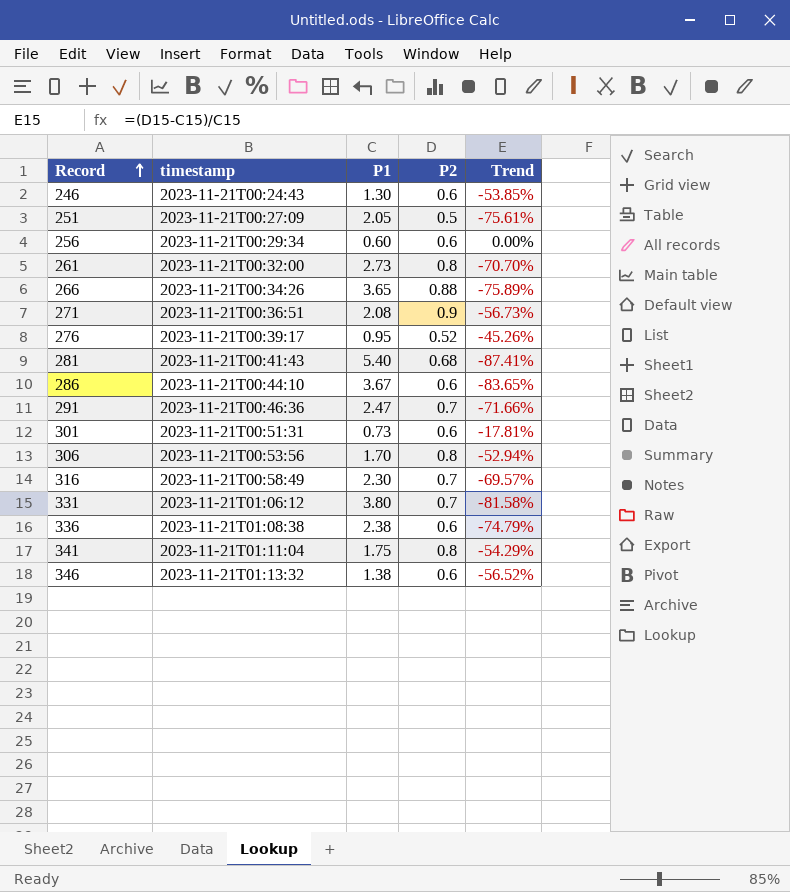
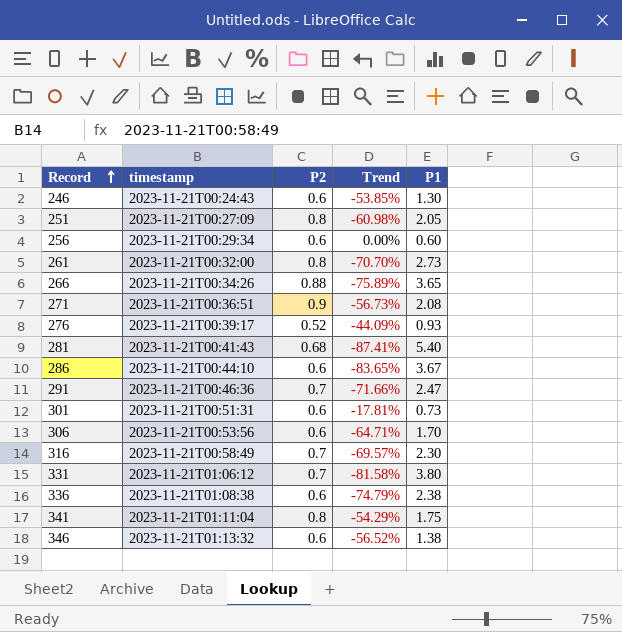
column P1 | position: 3 -> 5
251 | P2: 0.5 -> 0.8
251 | Trend: -75.61% -> -60.98%
276 | Trend: -45.26% -> -44.09%
276 | P1: 0.95 -> 0.93
306 | P2: 0.8 -> 0.6
306 | Trend: -52.94% -> -64.71%

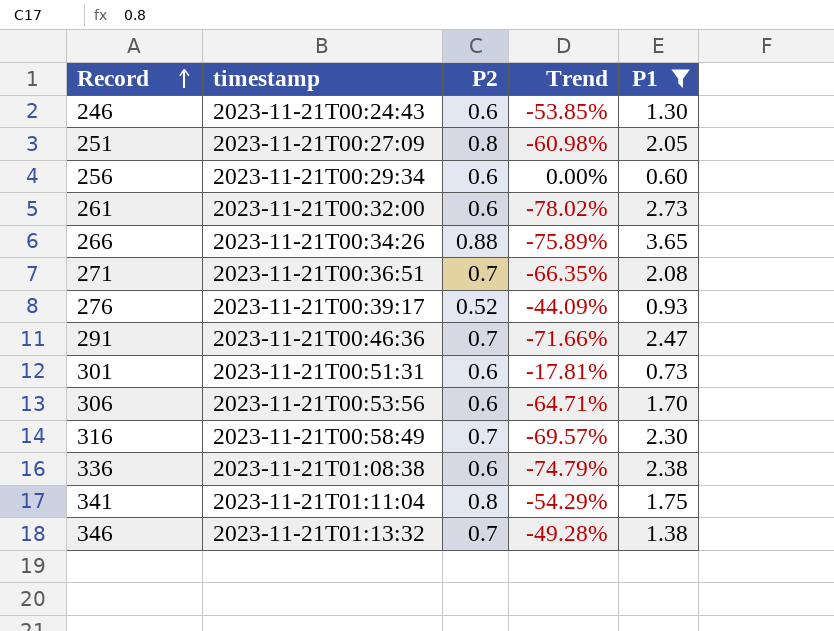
filter: none -> P1 <= 3.65
261 | P2: 0.8 -> 0.6
261 | Trend: -70.70% -> -78.02%
271 | P2: 0.9 -> 0.7
271 | Trend: -56.73% -> -66.35%
346 | P2: 0.6 -> 0.7
346 | Trend: -56.52% -> -49.28%

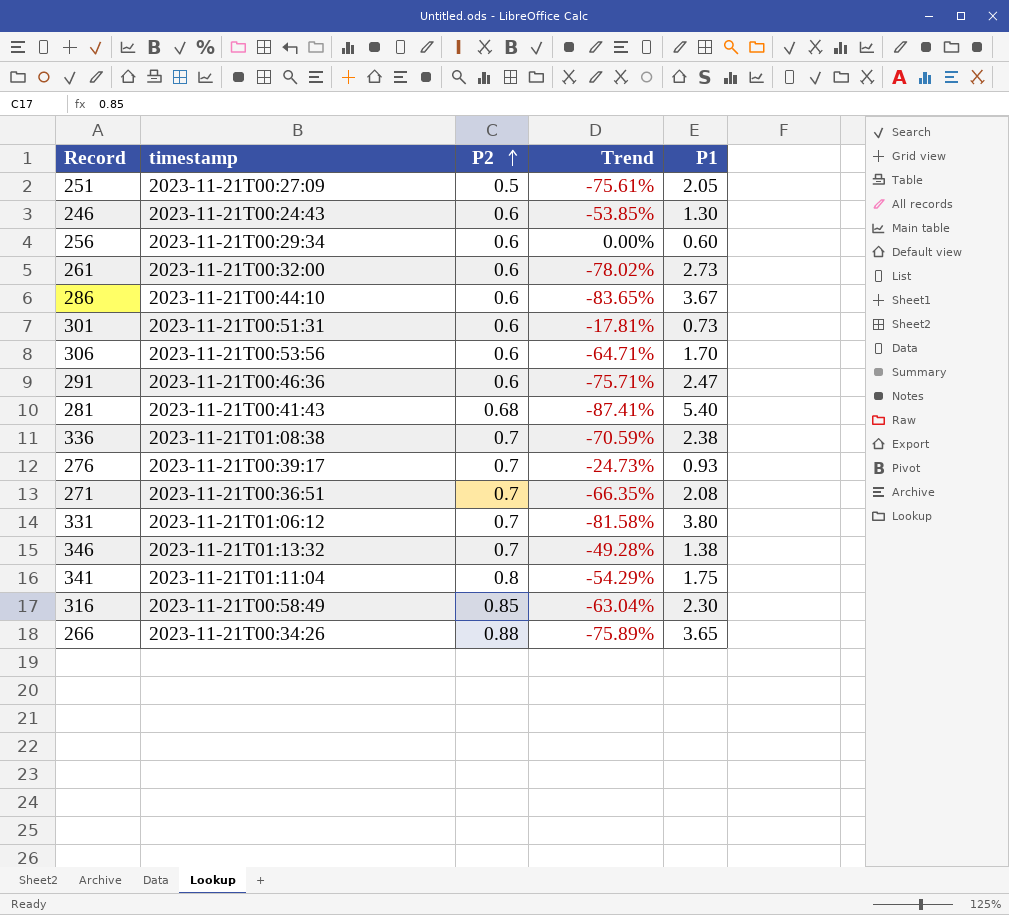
filter: P1 <= 3.65 -> none
row order: Record ascending -> P2 ascending
251 | P2: 0.8 -> 0.5
251 | Trend: -60.98% -> -75.61%
291 | P2: 0.7 -> 0.6
291 | Trend: -71.66% -> -75.71%
336 | P2: 0.6 -> 0.7
336 | Trend: -74.79% -> -70.59%
276 | P2: 0.52 -> 0.7
276 | Trend: -44.09% -> -24.73%
316 | P2: 0.7 -> 0.85
316 | Trend: -69.57% -> -63.04%

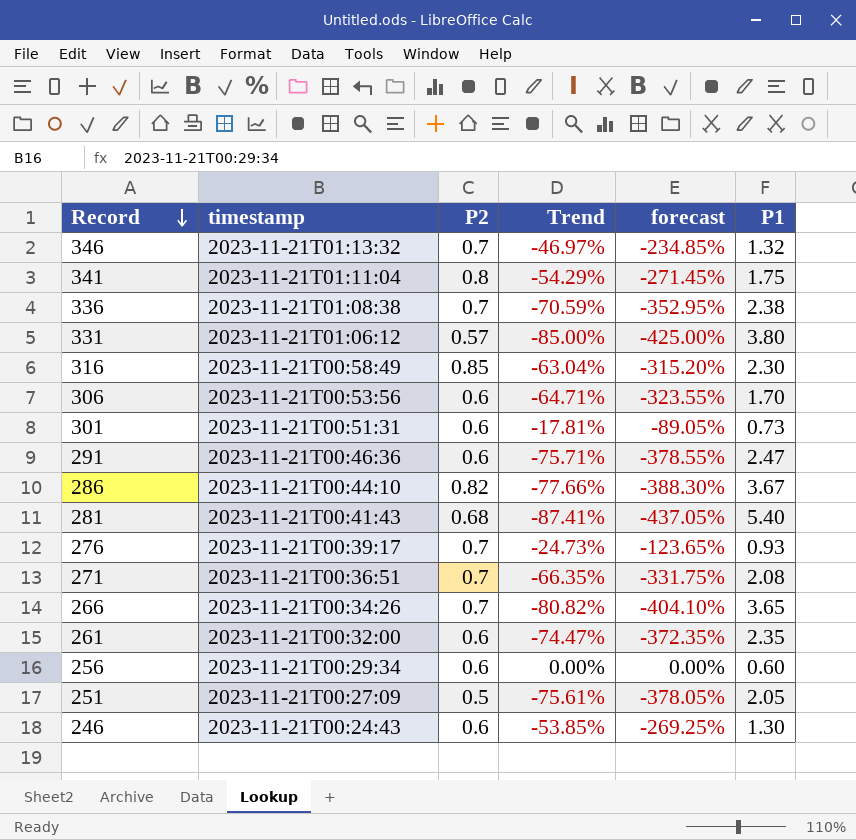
row order: P2 ascending -> Record descending
column forecast | formula: none -> [Trend] * 5
346 | Trend: -49.28% -> -46.97%
346 | P1: 1.38 -> 1.32
331 | P2: 0.7 -> 0.57
331 | Trend: -81.58% -> -85.00%
286 | P2: 0.6 -> 0.82
286 | Trend: -83.65% -> -77.66%
266 | P2: 0.88 -> 0.7
266 | Trend: -75.89% -> -80.82%
261 | Trend: -78.02% -> -74.47%
261 | P1: 2.73 -> 2.35

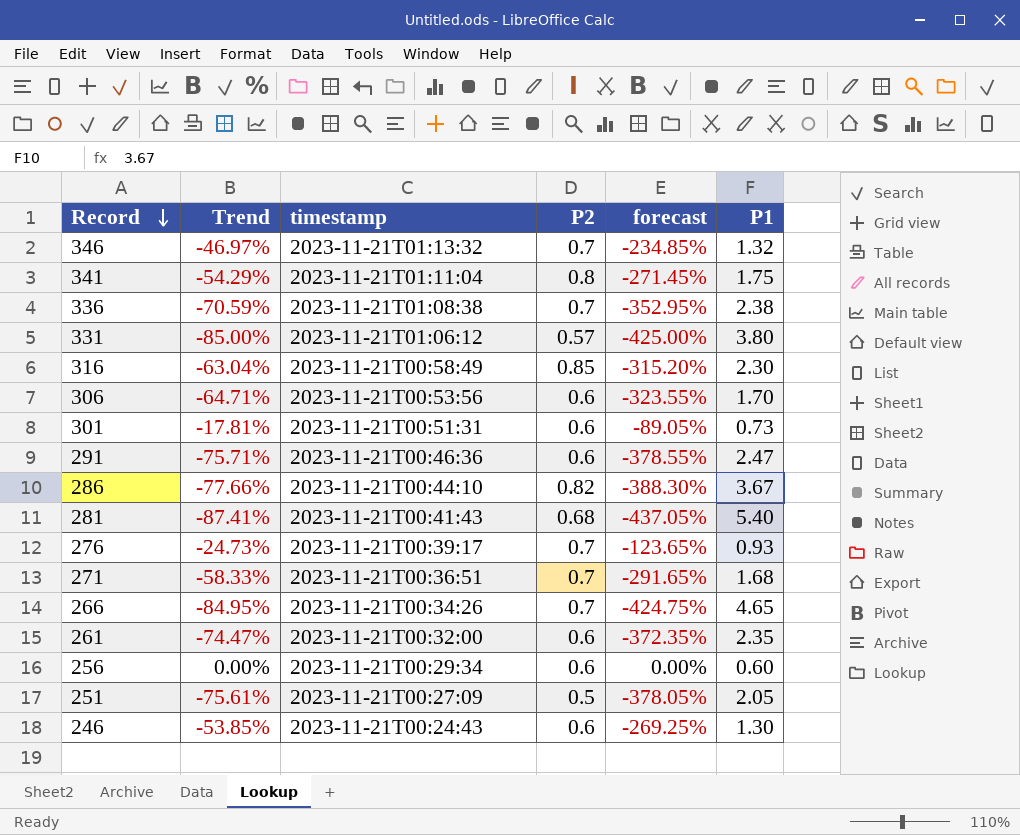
column Trend | position: 4 -> 2
271 | Trend: -66.35% -> -58.33%
271 | forecast: -331.75% -> -291.65%
271 | P1: 2.08 -> 1.68
266 | Trend: -80.82% -> -84.95%
266 | forecast: -404.10% -> -424.75%
266 | P1: 3.65 -> 4.65

